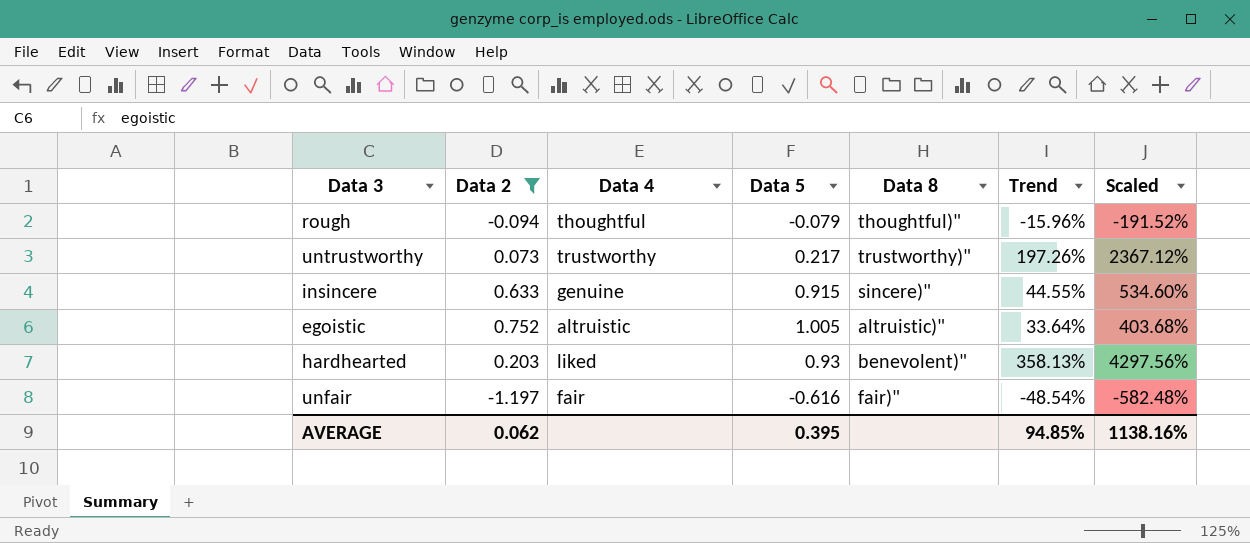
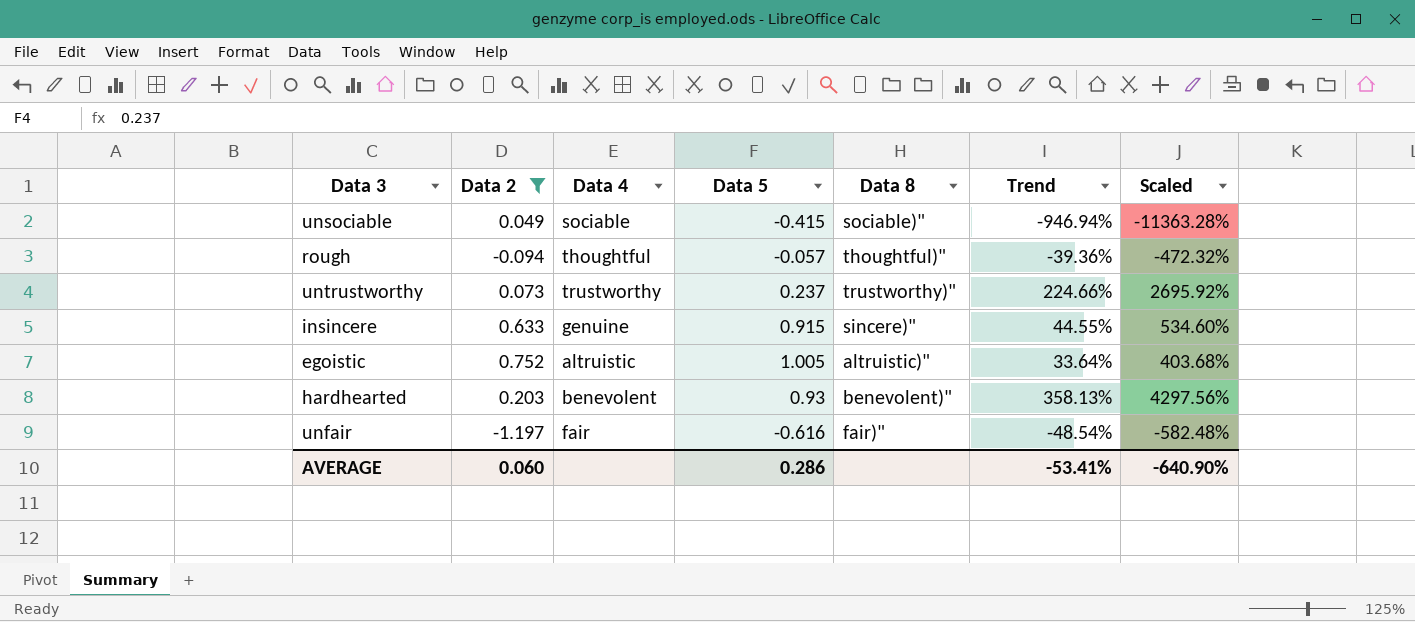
row unsociable: none -> 0.049 | sociable | -0.415 | sociable)" | -946.94% | -11363.28%
rough | Data 5: -0.079 -> -0.057
rough | Trend: -15.96% -> -39.36%
rough | Scaled: -191.52% -> -472.32%
untrustworthy | Data 5: 0.217 -> 0.237
untrustworthy | Trend: 197.26% -> 224.66%
untrustworthy | Scaled: 2367.12% -> 2695.92%
hardhearted | Data 4: liked -> benevolent
AVERAGE | Data 2: 0.062 -> 0.060
AVERAGE | Data 5: 0.395 -> 0.286
AVERAGE | Trend: 94.85% -> -53.41%
AVERAGE | Scaled: 1138.16% -> -640.90%

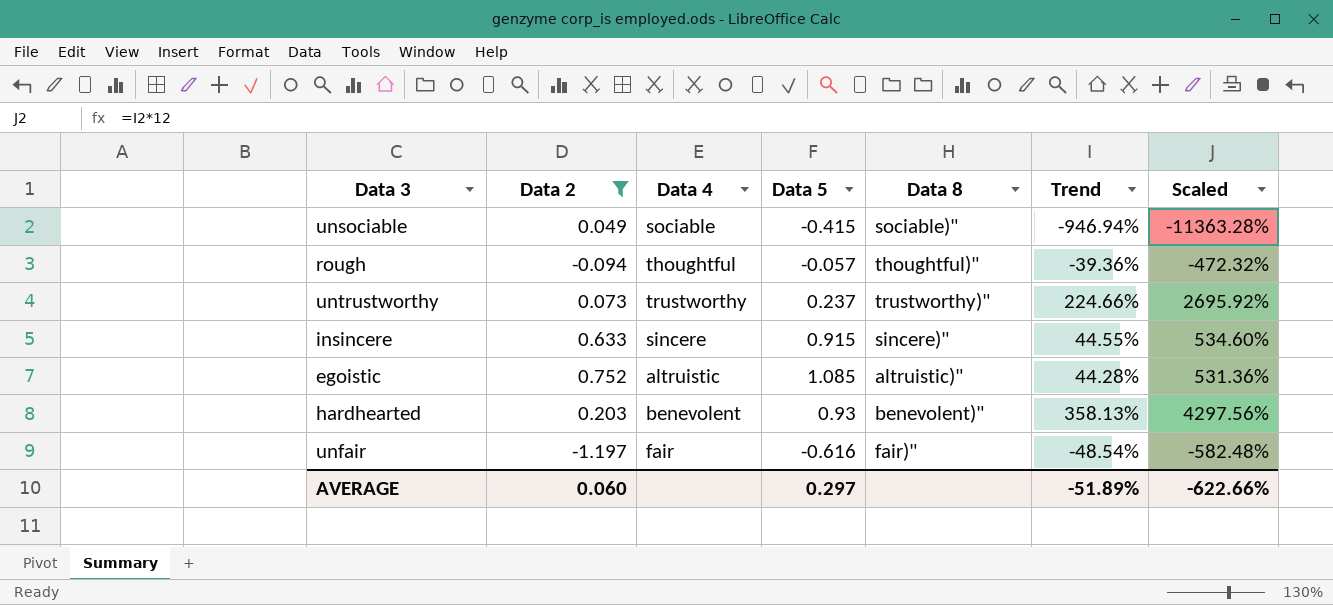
insincere | Data 4: genuine -> sincere
egoistic | Data 5: 1.005 -> 1.085
egoistic | Trend: 33.64% -> 44.28%
egoistic | Scaled: 403.68% -> 531.36%
AVERAGE | Data 5: 0.286 -> 0.297
AVERAGE | Trend: -53.41% -> -51.89%
AVERAGE | Scaled: -640.90% -> -622.66%

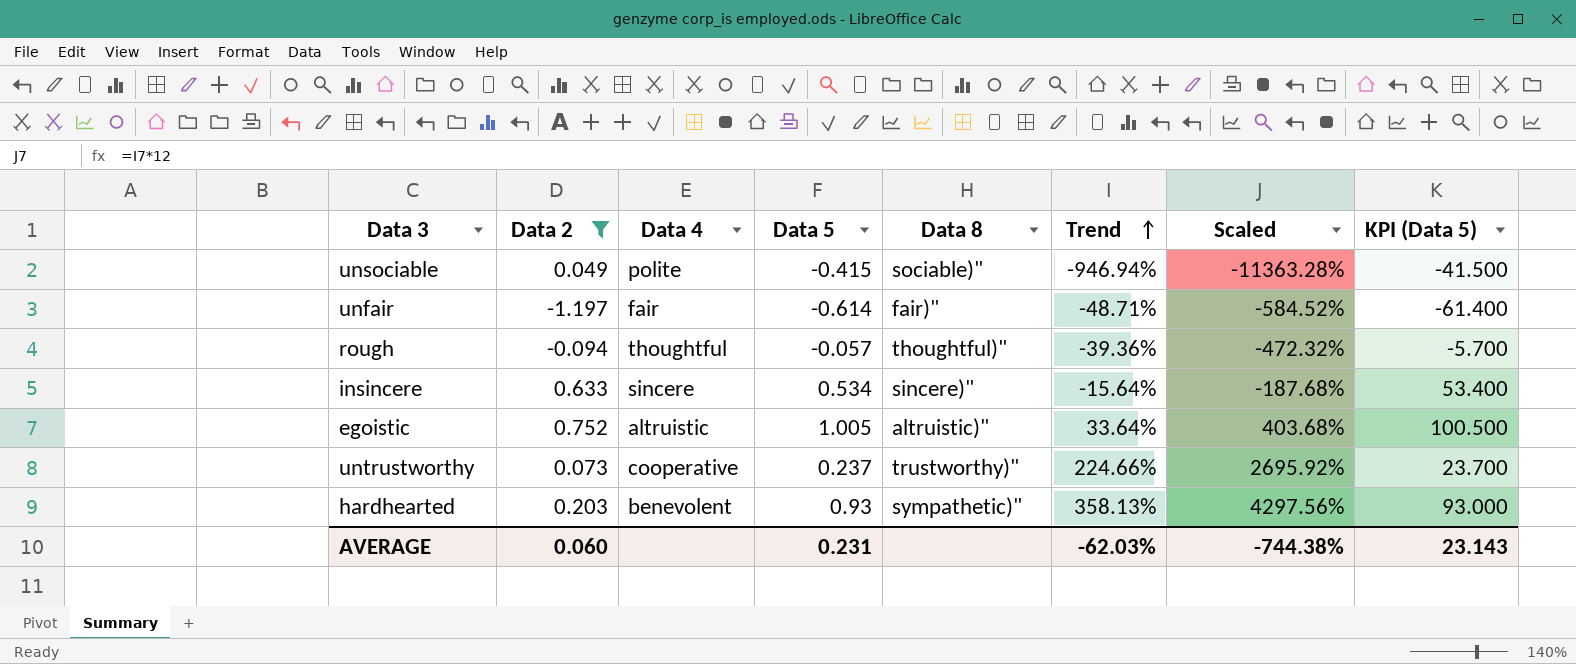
row order: none -> Trend ascending
column KPI (Data 5) | formula: none -> [Data 5] * 100
unsociable | Data 4: sociable -> polite
unfair | Data 5: -0.616 -> -0.614
unfair | Trend: -48.54% -> -48.71%
unfair | Scaled: -582.48% -> -584.52%
insincere | Data 5: 0.915 -> 0.534
insincere | Trend: 44.55% -> -15.64%
insincere | Scaled: 534.60% -> -187.68%
egoistic | Data 5: 1.085 -> 1.005
egoistic | Trend: 44.28% -> 33.64%
egoistic | Scaled: 531.36% -> 403.68%
untrustworthy | Data 4: trustworthy -> cooperative
hardhearted | Data 8: benevolent)" -> sympathetic)"
AVERAGE | Data 5: 0.297 -> 0.231
AVERAGE | Trend: -51.89% -> -62.03%
AVERAGE | Scaled: -622.66% -> -744.38%

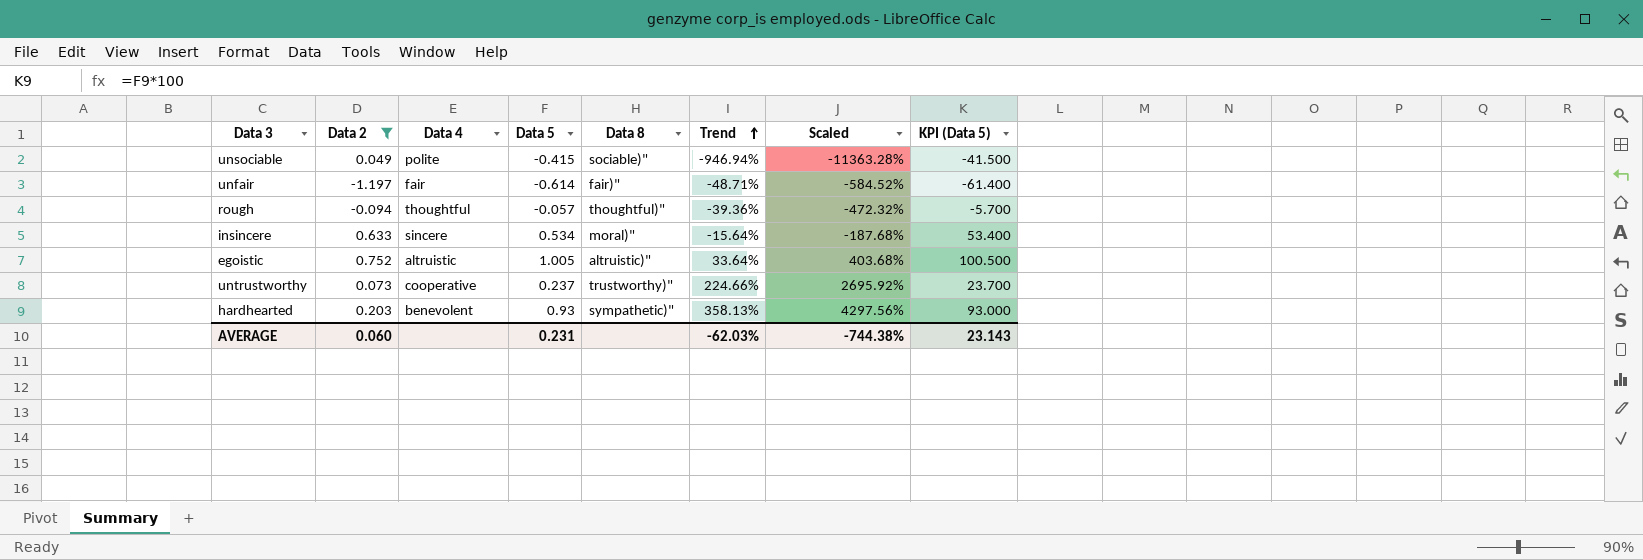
insincere | Data 8: sincere)" -> moral)"

